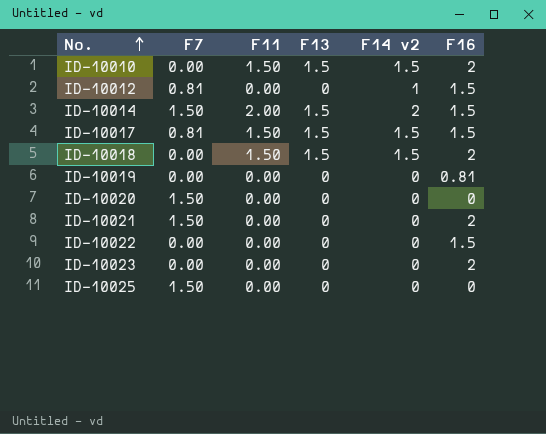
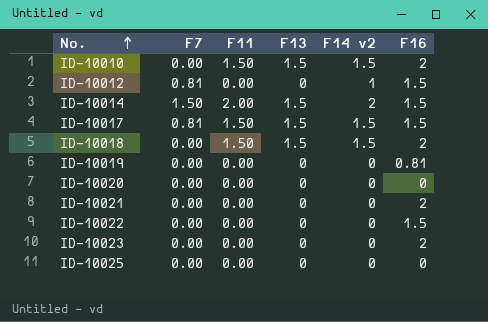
ID-10020 | F7: 1.50 -> 0.00
ID-10021 | F7: 1.50 -> 0.00
ID-10025 | F7: 1.50 -> 0.00

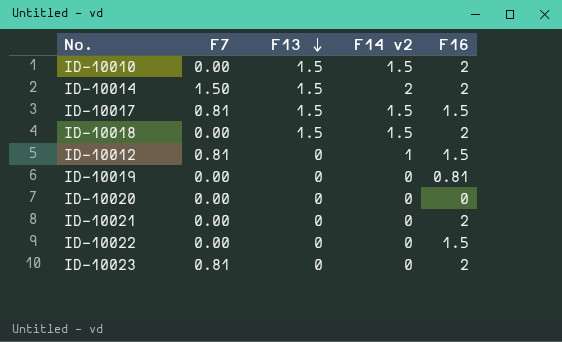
row order: No. ascending -> F13 descending
column F11 | position: 3 -> none
row ID-10025: 0.00 | 0.00 | 0 | 0 | 0 -> none
ID-10014 | F16: 1.5 -> 2
ID-10023 | F7: 0.00 -> 0.81

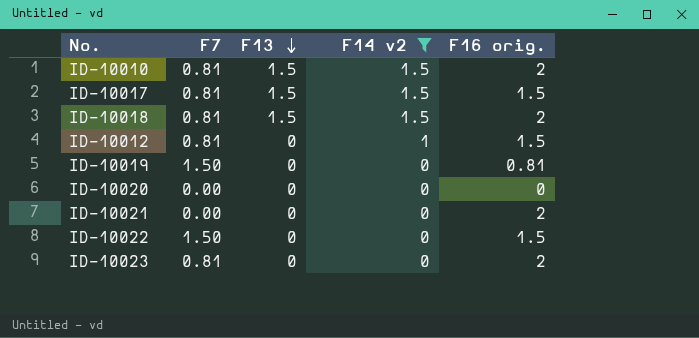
filter: none -> F14 v2 != 2
column name: F16 -> F16 orig.
ID-10010 | F7: 0.00 -> 0.81
ID-10018 | F7: 0.00 -> 0.81
ID-10019 | F7: 0.00 -> 1.50
ID-10022 | F7: 0.00 -> 1.50

